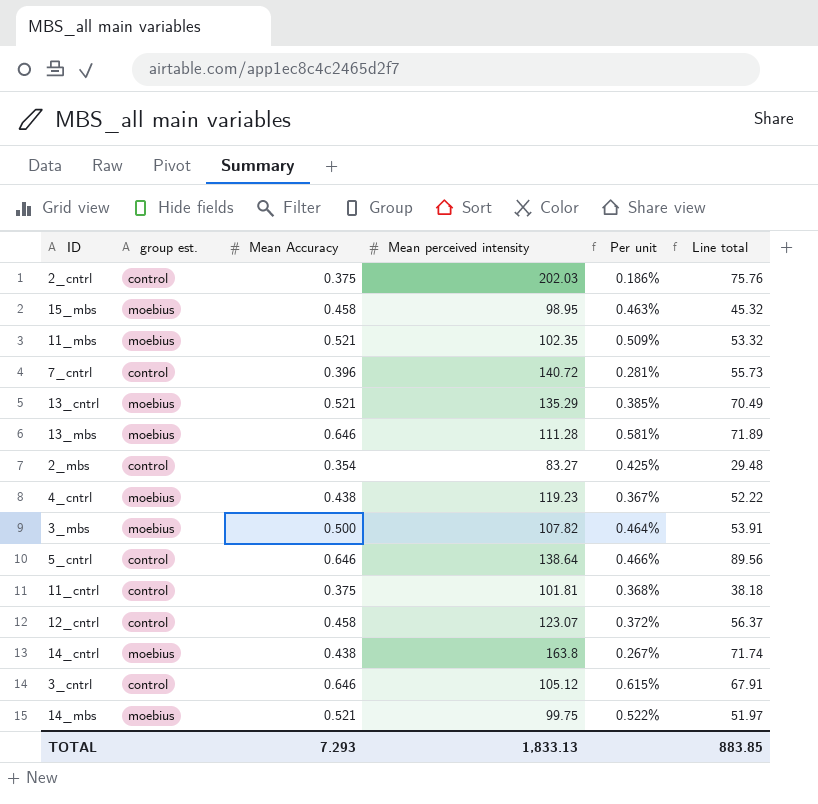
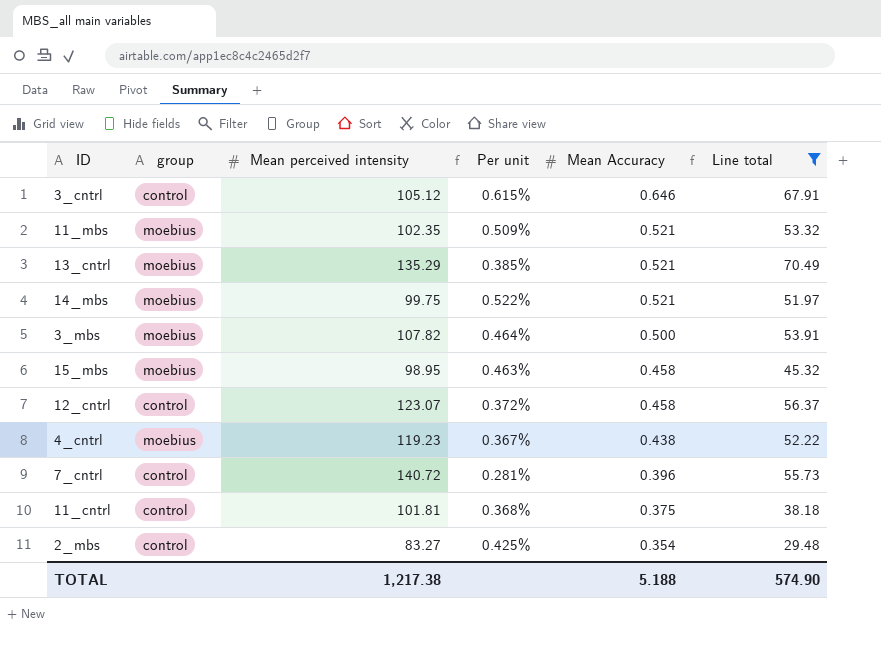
filter: none -> Line total <= 70.49
row order: none -> Mean Accuracy descending
column name: group est. -> group
column Mean Accuracy | position: 3 -> 5
TOTAL | Mean perceived intensity: 1,833.13 -> 1,217.38
TOTAL | Mean Accuracy: 7.293 -> 5.188
TOTAL | Line total: 883.85 -> 574.90

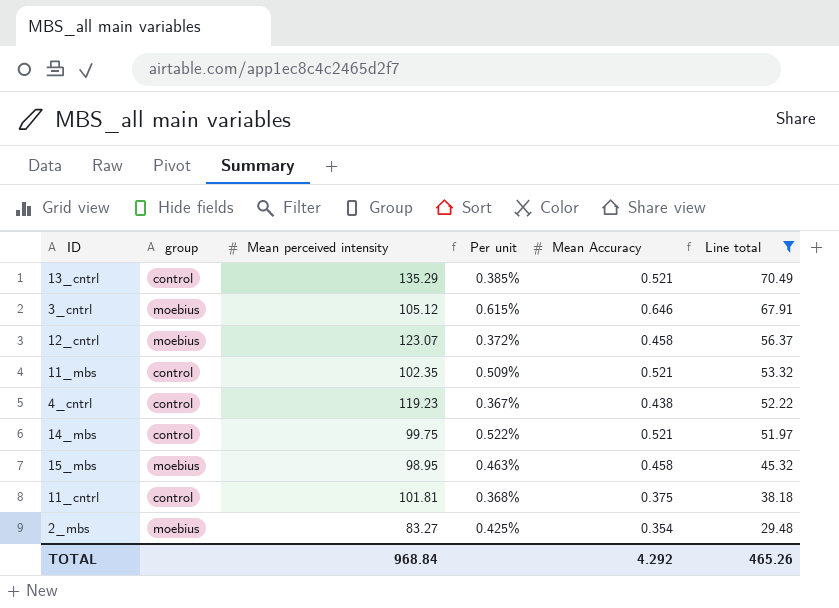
row order: Mean Accuracy descending -> Line total descending
row 3_mbs: moebius | 107.82 | 0.464% | 0.500 | 53.91 -> none
row 7_cntrl: control | 140.72 | 0.281% | 0.396 | 55.73 -> none
13_cntrl | group: moebius -> control
3_cntrl | group: control -> moebius
12_cntrl | group: control -> moebius
11_mbs | group: moebius -> control
4_cntrl | group: moebius -> control
14_mbs | group: moebius -> control
2_mbs | group: control -> moebius
TOTAL | Mean perceived intensity: 1,217.38 -> 968.84
TOTAL | Mean Accuracy: 5.188 -> 4.292
TOTAL | Line total: 574.90 -> 465.26

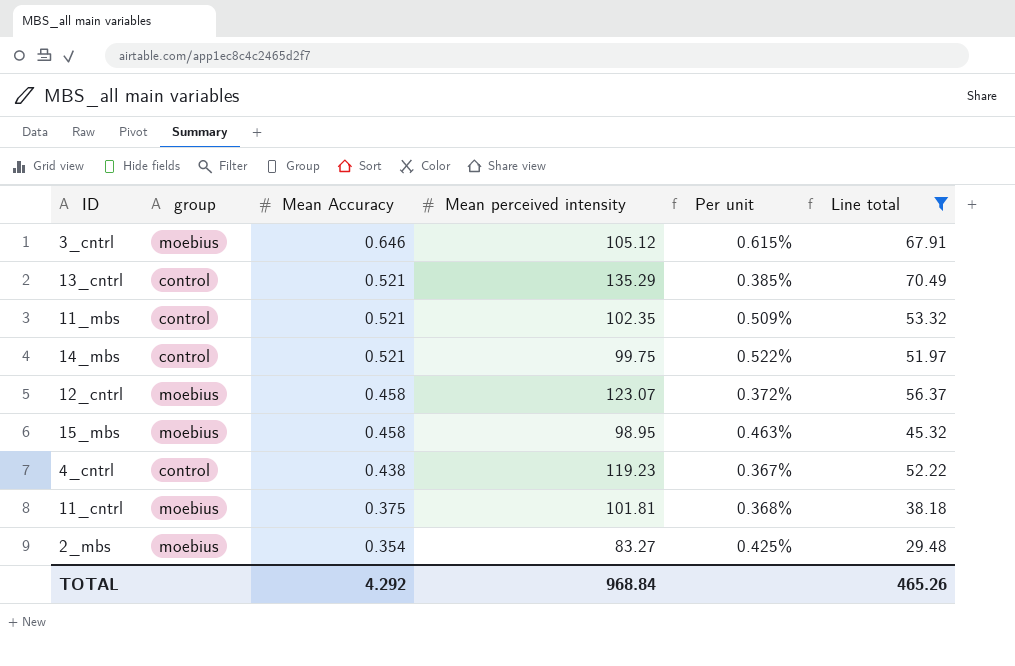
row order: Line total descending -> Mean Accuracy descending
column Mean Accuracy | position: 5 -> 3
11_cntrl | group: control -> moebius

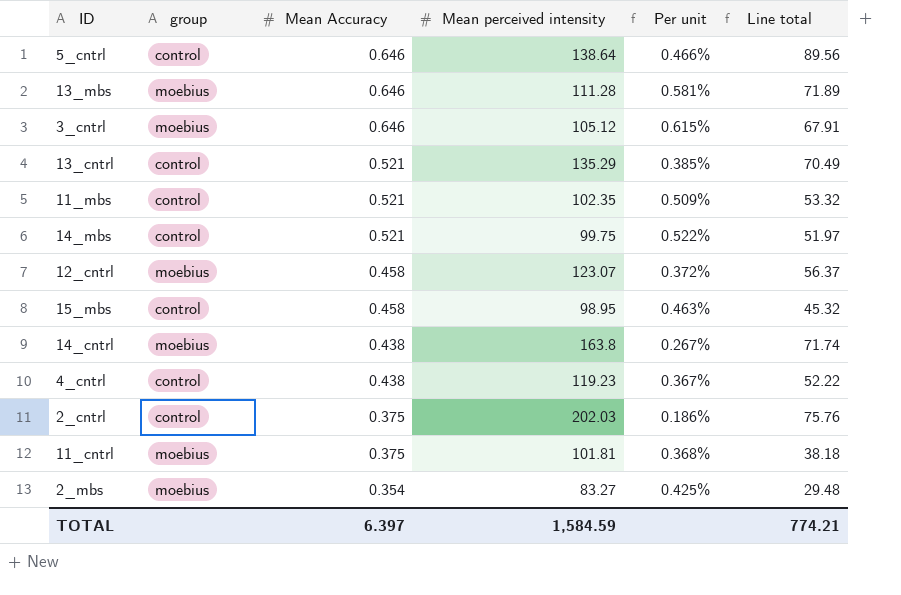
filter: Line total <= 70.49 -> none
15_mbs | group: moebius -> control
TOTAL | Mean Accuracy: 4.292 -> 6.397
TOTAL | Mean perceived intensity: 968.84 -> 1,584.59
TOTAL | Line total: 465.26 -> 774.21

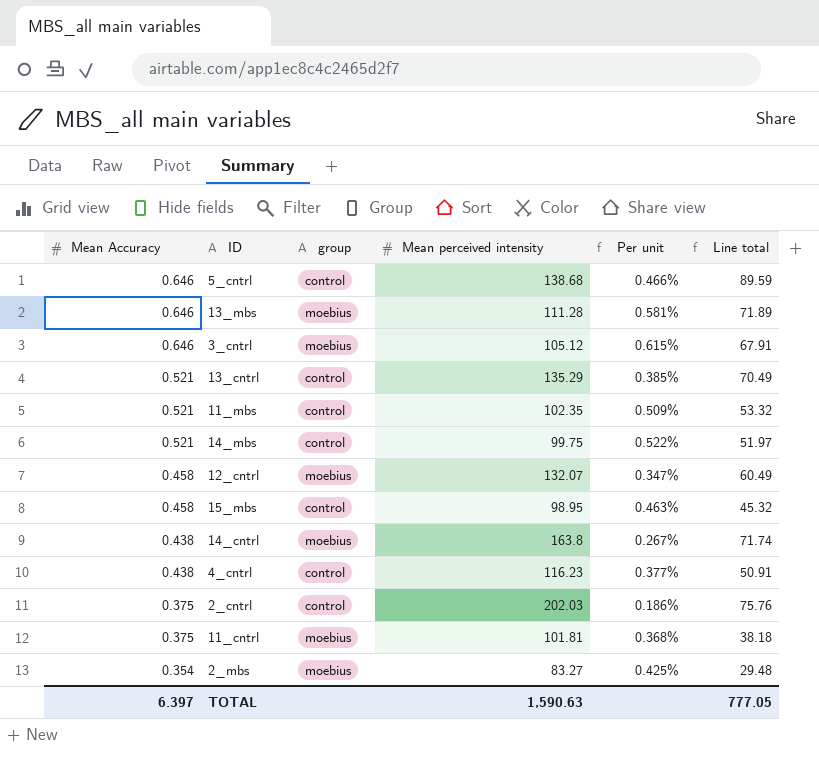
column Mean Accuracy | position: 3 -> 1
5_cntrl | Mean perceived intensity: 138.64 -> 138.68
5_cntrl | Line total: 89.56 -> 89.59
12_cntrl | Mean perceived intensity: 123.07 -> 132.07
12_cntrl | Per unit: 0.372% -> 0.347%
12_cntrl | Line total: 56.37 -> 60.49
4_cntrl | Mean perceived intensity: 119.23 -> 116.23
4_cntrl | Per unit: 0.367% -> 0.377%
4_cntrl | Line total: 52.22 -> 50.91
TOTAL | Mean perceived intensity: 1,584.59 -> 1,590.63
TOTAL | Line total: 774.21 -> 777.05

